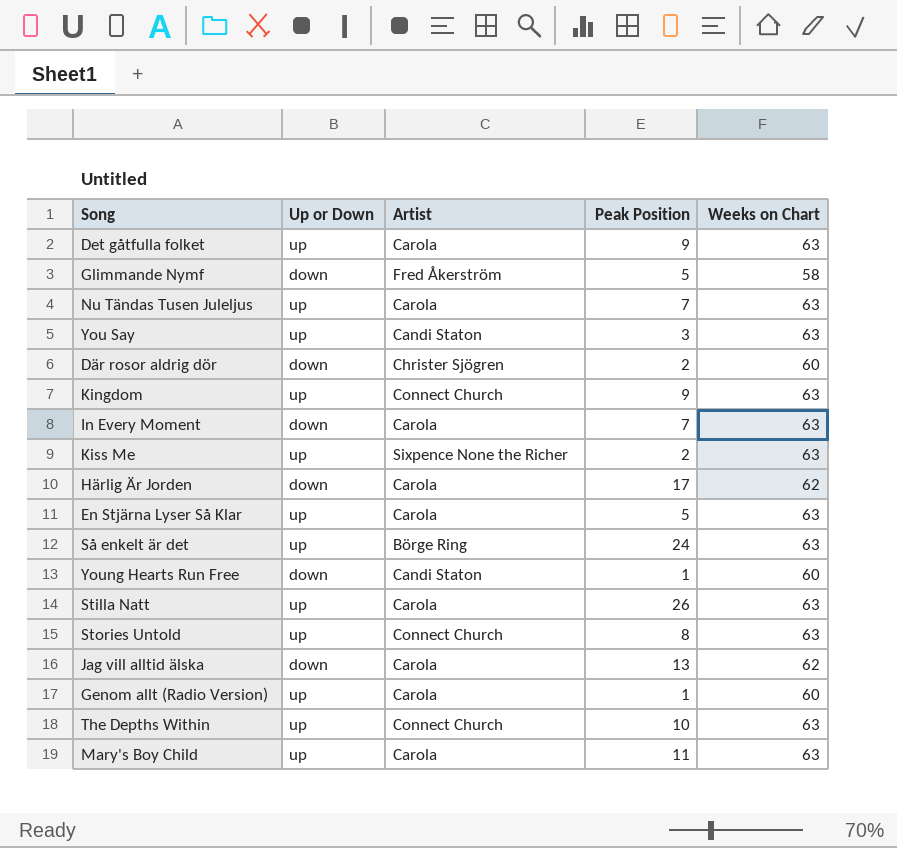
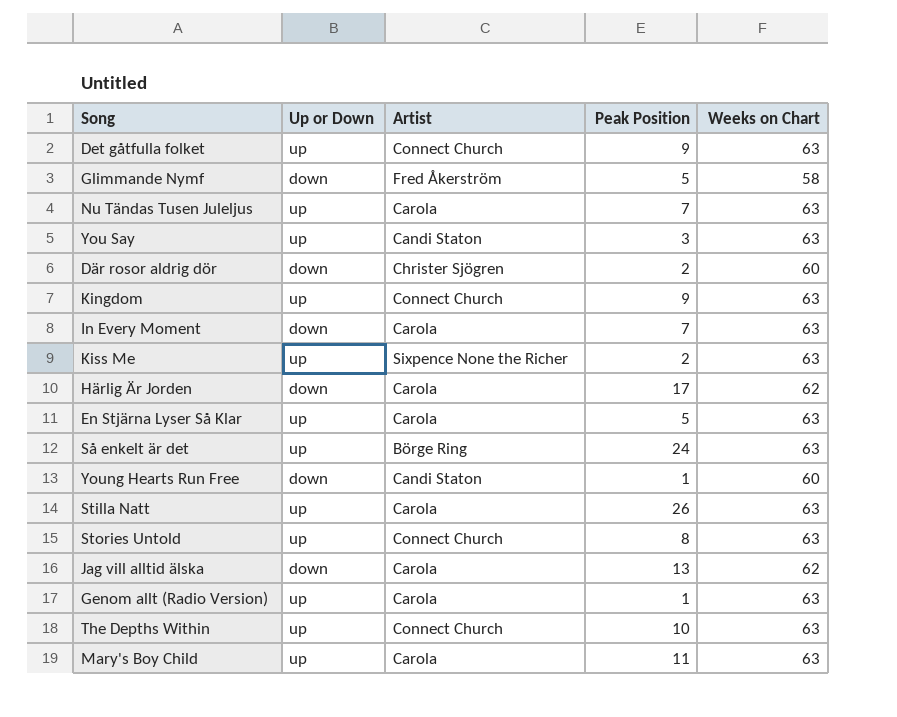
Det gåtfulla folket | Artist: Carola -> Connect Church
Genom allt (Radio Version) | Weeks on Chart: 60 -> 63

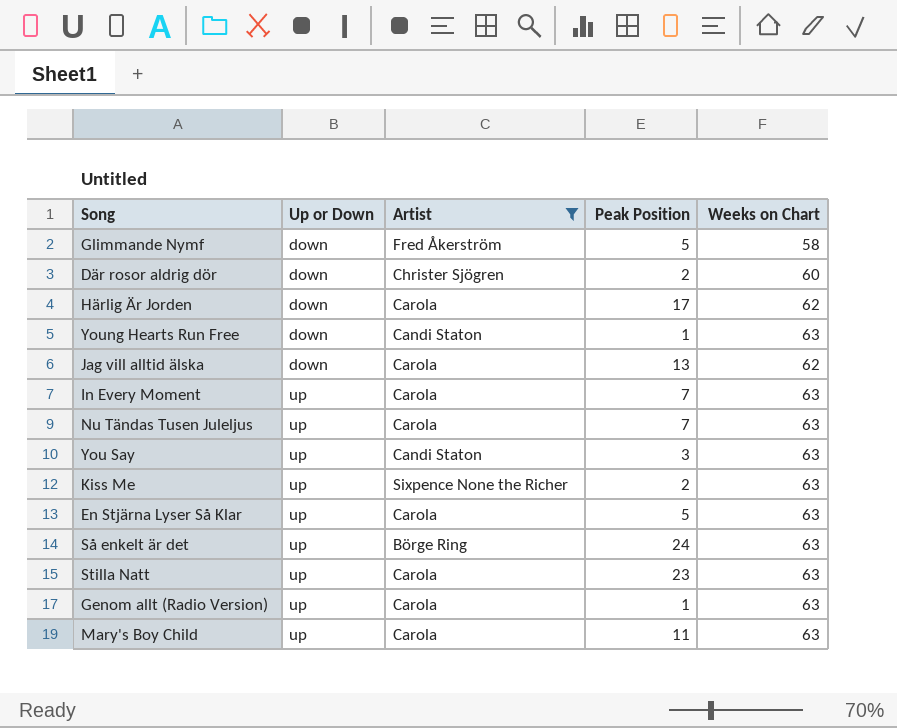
filter: none -> Artist != Connect Church
row order: none -> Up or Down ascending
Young Hearts Run Free | Weeks on Chart: 60 -> 63
In Every Moment | Up or Down: down -> up
Stilla Natt | Peak Position: 26 -> 23

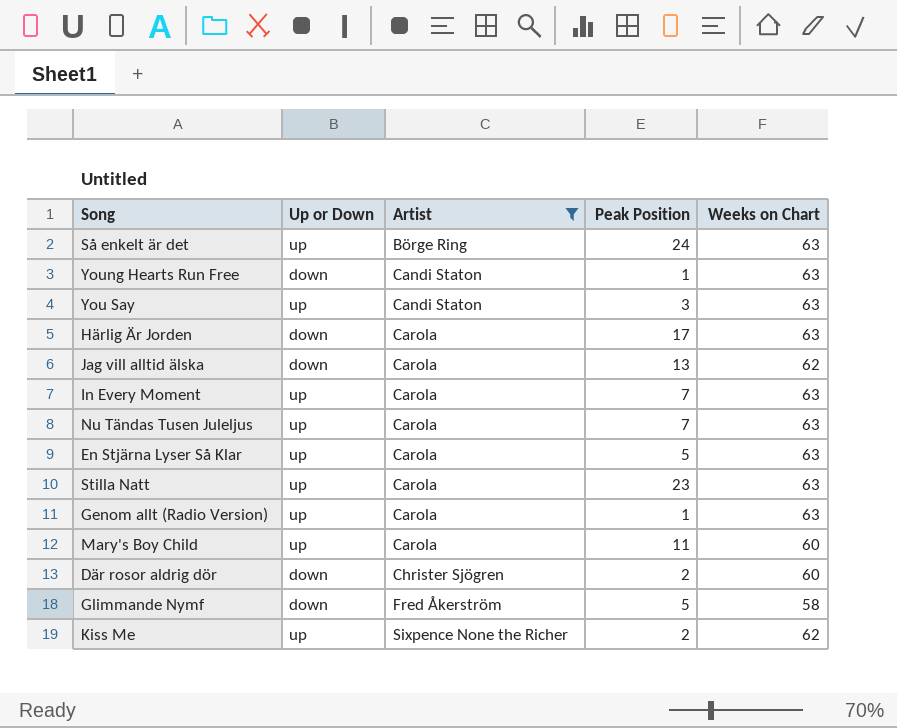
row order: Up or Down ascending -> Artist ascending
Härlig Är Jorden | Weeks on Chart: 62 -> 63
Mary's Boy Child | Weeks on Chart: 63 -> 60
Kiss Me | Weeks on Chart: 63 -> 62

